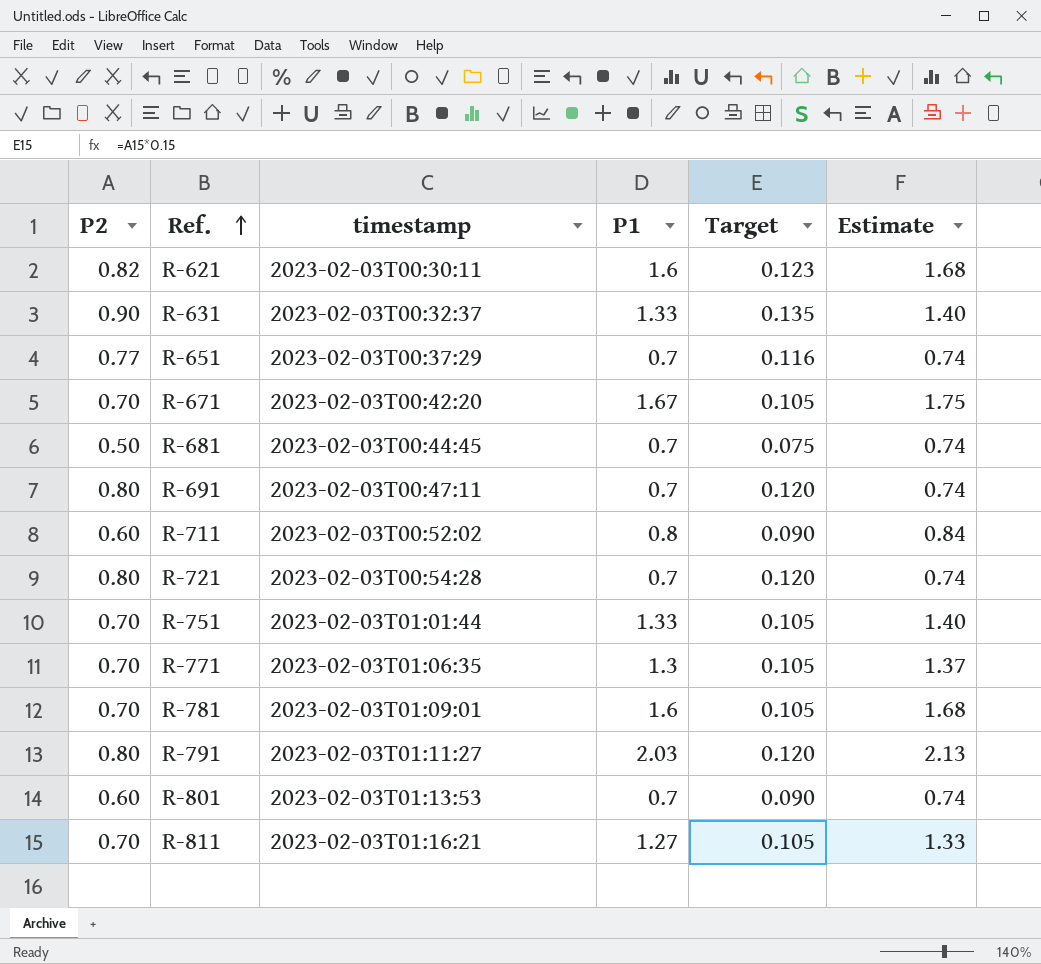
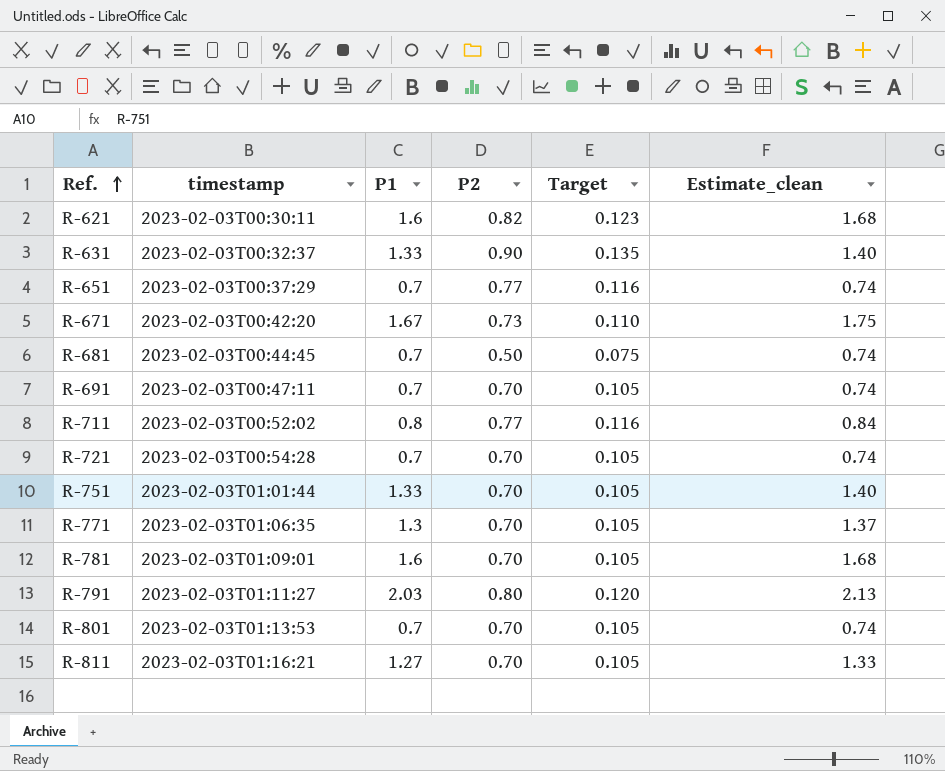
column P2 | position: 1 -> 4
column name: Estimate -> Estimate_clean
R-671 | P2: 0.70 -> 0.73
R-671 | Target: 0.105 -> 0.110
R-691 | P2: 0.80 -> 0.70
R-691 | Target: 0.120 -> 0.105
R-711 | P2: 0.60 -> 0.77
R-711 | Target: 0.090 -> 0.116
R-721 | P2: 0.80 -> 0.70
R-721 | Target: 0.120 -> 0.105
R-801 | P2: 0.60 -> 0.70
R-801 | Target: 0.090 -> 0.105

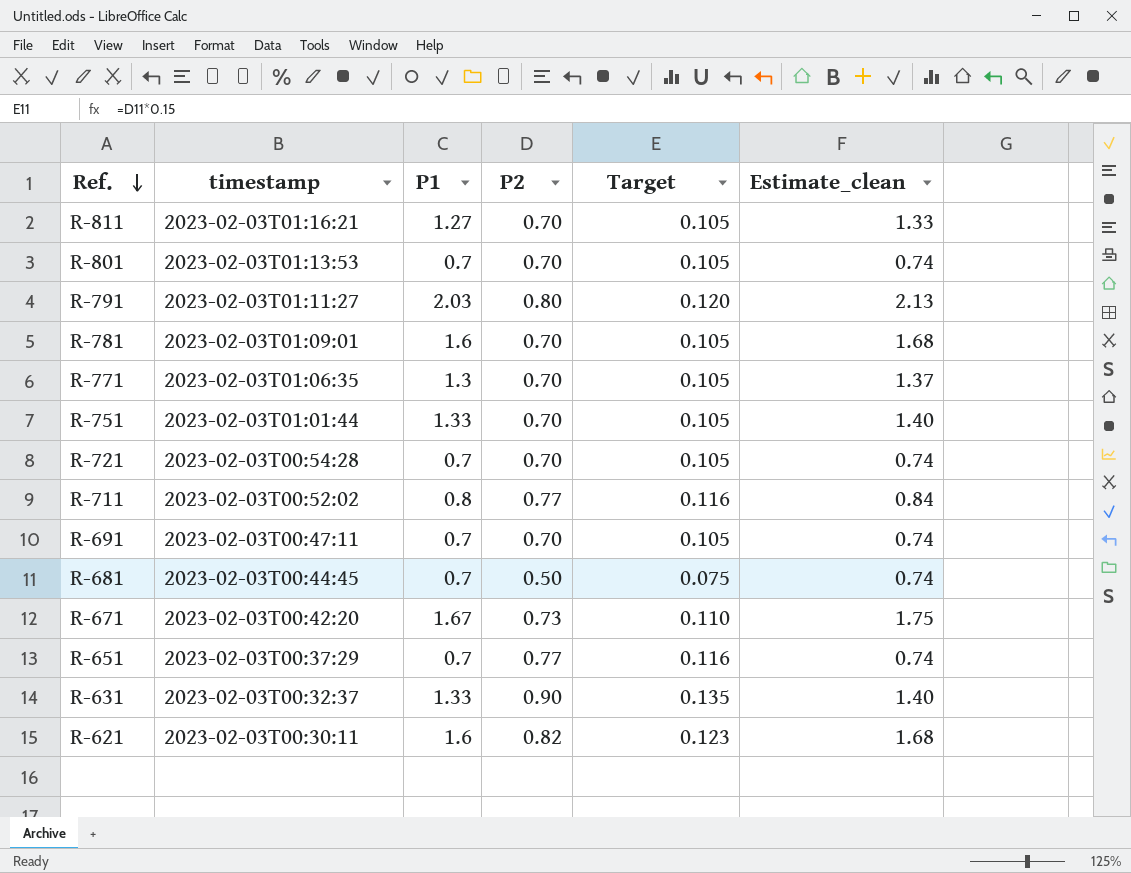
row order: Ref. ascending -> Ref. descending

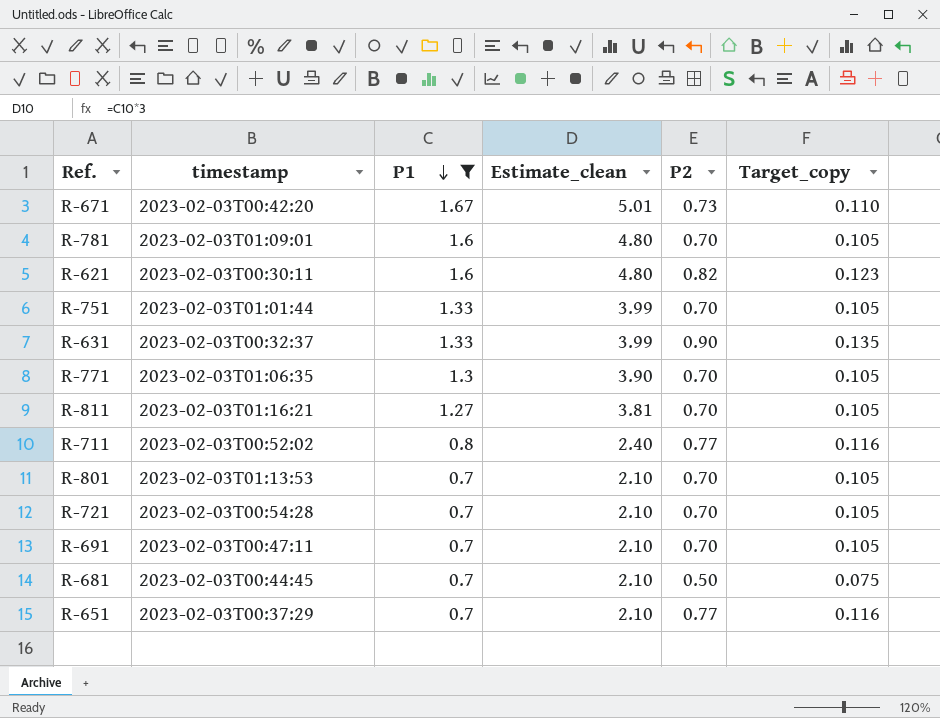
filter: none -> P1 != 2.03
row order: Ref. descending -> P1 descending
column Estimate_clean | formula: [P1] * 1.05 -> [P1] * 3
column Estimate_clean | position: 6 -> 4
column name: Target -> Target_copy

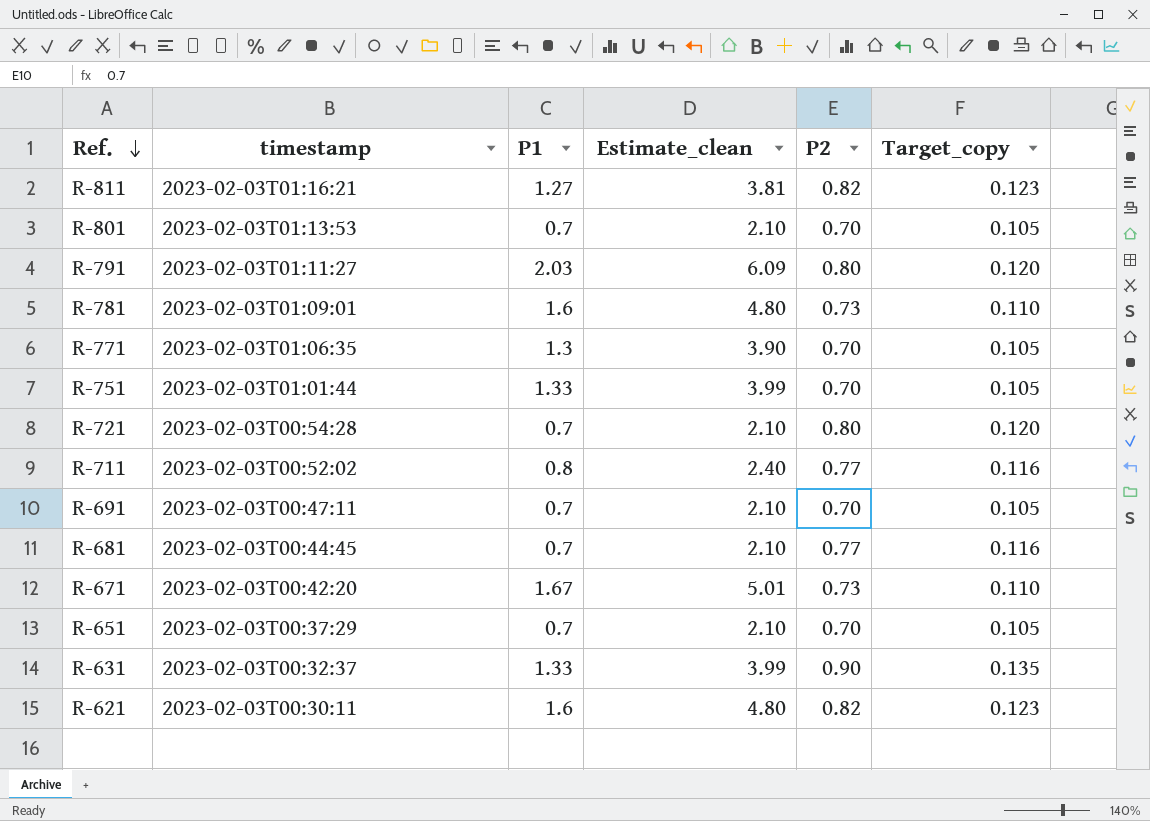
filter: P1 != 2.03 -> none
row order: P1 descending -> Ref. descending
R-811 | P2: 0.70 -> 0.82
R-811 | Target_copy: 0.105 -> 0.123
R-781 | P2: 0.70 -> 0.73
R-781 | Target_copy: 0.105 -> 0.110
R-721 | P2: 0.70 -> 0.80
R-721 | Target_copy: 0.105 -> 0.120
R-681 | P2: 0.50 -> 0.77
R-681 | Target_copy: 0.075 -> 0.116
R-651 | P2: 0.77 -> 0.70
R-651 | Target_copy: 0.116 -> 0.105

